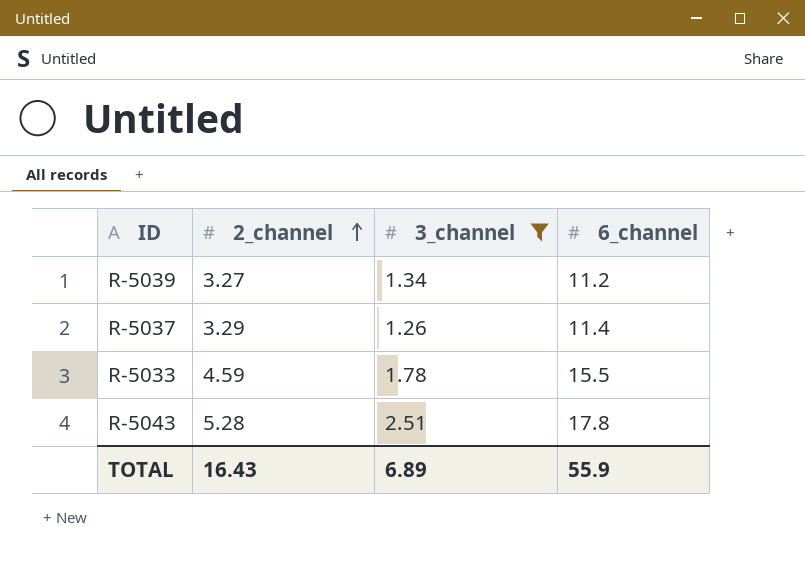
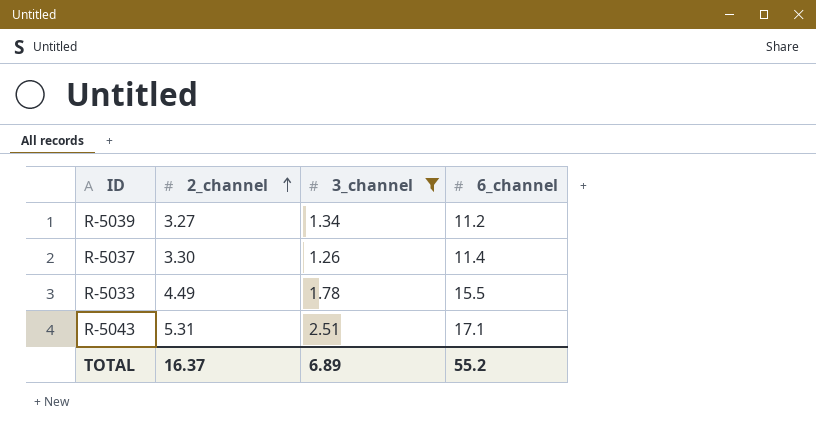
R-5037 | 2_channel: 3.29 -> 3.30
R-5033 | 2_channel: 4.59 -> 4.49
R-5043 | 2_channel: 5.28 -> 5.31
R-5043 | 6_channel: 17.8 -> 17.1
TOTAL | 2_channel: 16.43 -> 16.37
TOTAL | 6_channel: 55.9 -> 55.2

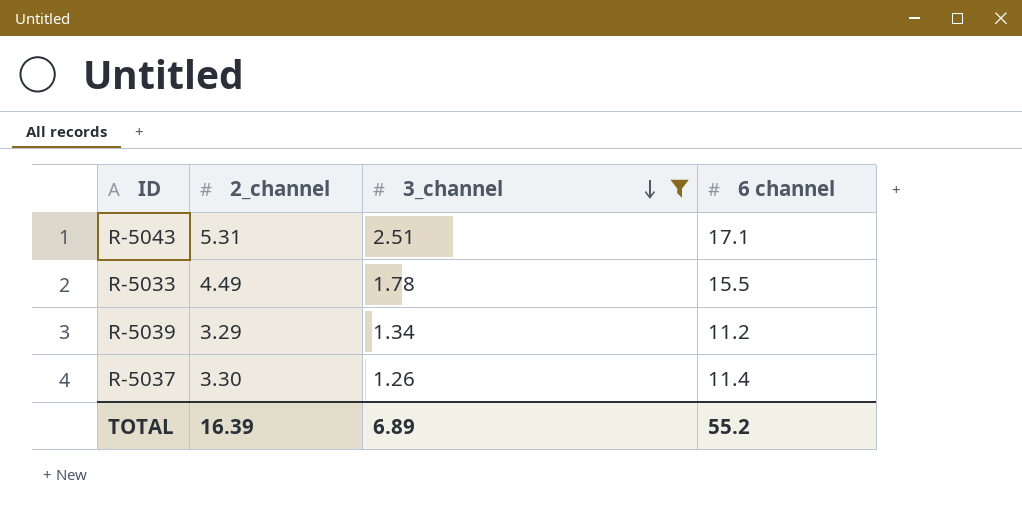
row order: 2_channel ascending -> 3_channel descending
column name: 6_channel -> 6 channel
R-5039 | 2_channel: 3.27 -> 3.29
TOTAL | 2_channel: 16.37 -> 16.39

